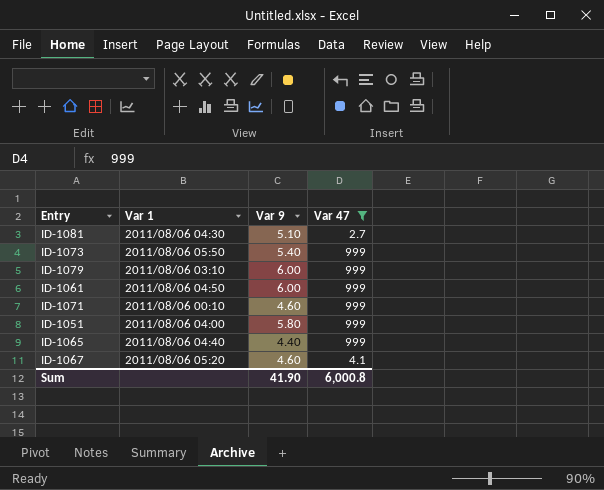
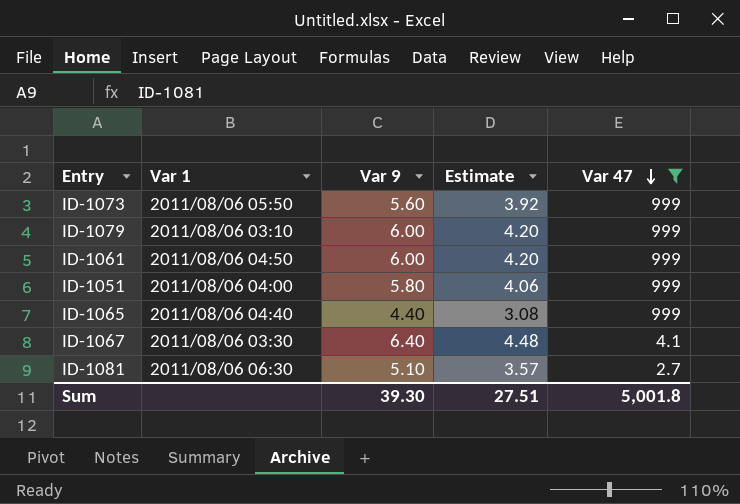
row order: none -> Var 47 descending
column Estimate | formula: none -> [Var 9] * 0.7
row ID-1071: 2011/08/06 00:10 | 4.60 | 999 -> none
ID-1073 | Var 9: 5.40 -> 5.60
ID-1067 | Var 1: 2011/08/06 05:20 -> 2011/08/06 03:30
ID-1067 | Var 9: 4.60 -> 6.40
ID-1081 | Var 1: 2011/08/06 04:30 -> 2011/08/06 06:30
Sum | Var 9: 41.90 -> 39.30
Sum | Var 47: 6,000.8 -> 5,001.8

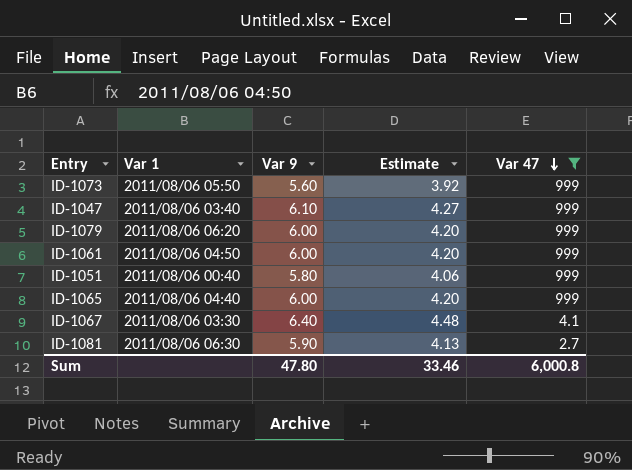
row ID-1047: none -> 2011/08/06 03:40 | 6.10 | 4.27 | 999
ID-1079 | Var 1: 2011/08/06 03:10 -> 2011/08/06 06:20
ID-1051 | Var 1: 2011/08/06 04:00 -> 2011/08/06 00:40
ID-1065 | Var 9: 4.40 -> 6.00
ID-1065 | Estimate: 3.08 -> 4.20
ID-1081 | Var 9: 5.10 -> 5.90
ID-1081 | Estimate: 3.57 -> 4.13
Sum | Var 9: 39.30 -> 47.80
Sum | Estimate: 27.51 -> 33.46
Sum | Var 47: 5,001.8 -> 6,000.8

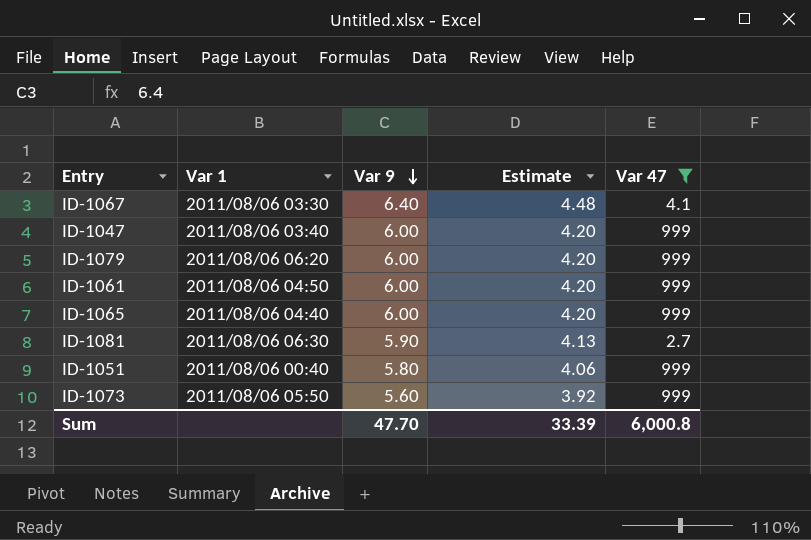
row order: Var 47 descending -> Var 9 descending
ID-1047 | Var 9: 6.10 -> 6.00
ID-1047 | Estimate: 4.27 -> 4.20
Sum | Var 9: 47.80 -> 47.70
Sum | Estimate: 33.46 -> 33.39

